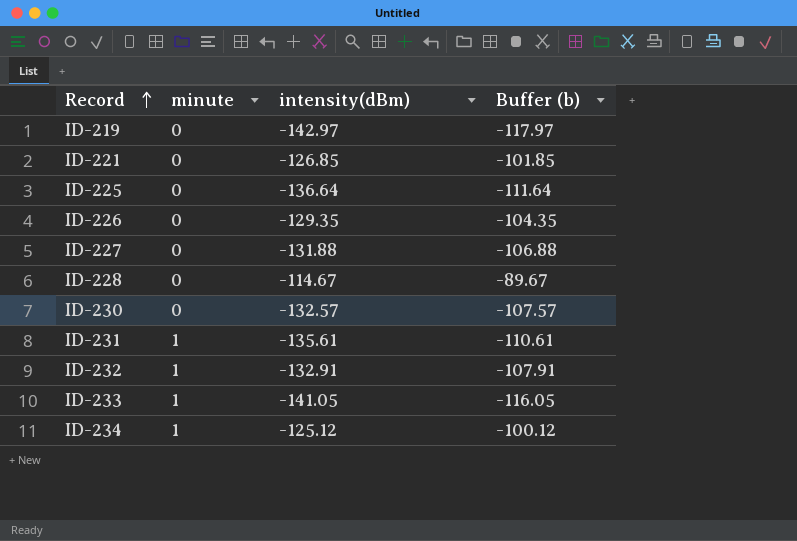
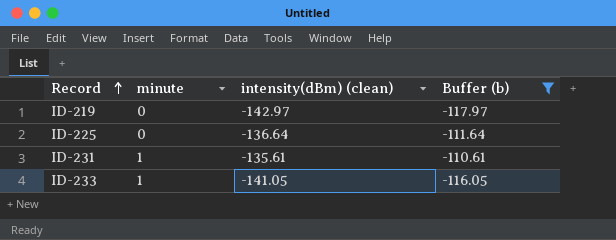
filter: none -> Buffer (b) <= -110.61
column name: intensity(dBm) -> intensity(dBm) (clean)

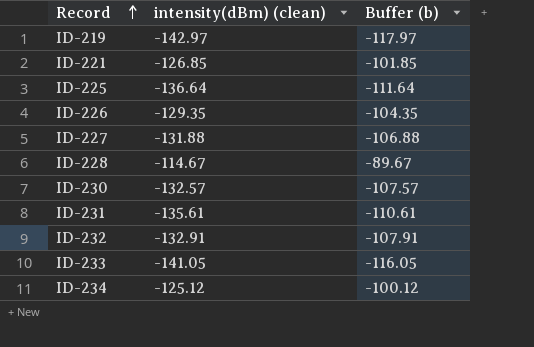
filter: Buffer (b) <= -110.61 -> none
column minute | position: 2 -> none

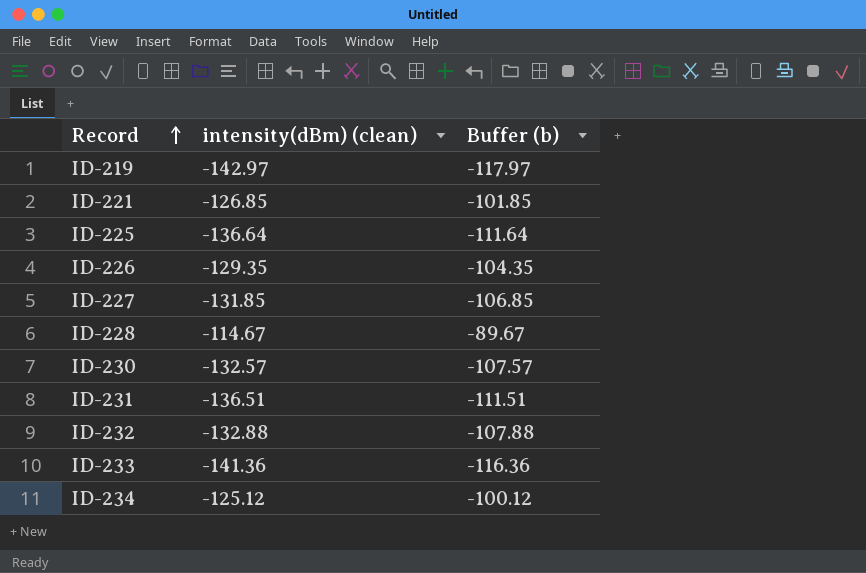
ID-227 | intensity(dBm) (clean): -131.88 -> -131.85
ID-227 | Buffer (b): -106.88 -> -106.85
ID-231 | intensity(dBm) (clean): -135.61 -> -136.51
ID-231 | Buffer (b): -110.61 -> -111.51
ID-232 | intensity(dBm) (clean): -132.91 -> -132.88
ID-232 | Buffer (b): -107.91 -> -107.88
ID-233 | intensity(dBm) (clean): -141.05 -> -141.36
ID-233 | Buffer (b): -116.05 -> -116.36

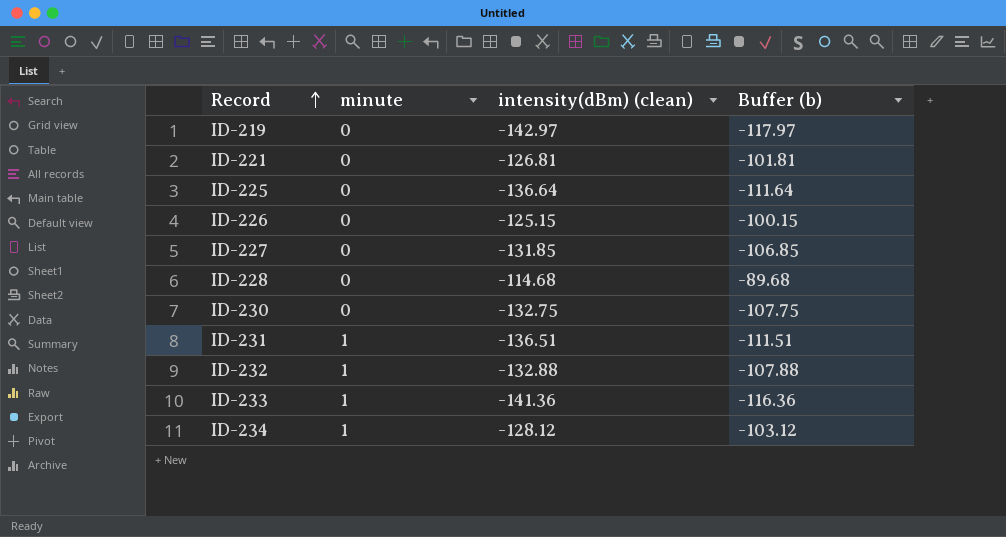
column minute | position: none -> 2
ID-221 | intensity(dBm) (clean): -126.85 -> -126.81
ID-221 | Buffer (b): -101.85 -> -101.81
ID-226 | intensity(dBm) (clean): -129.35 -> -125.15
ID-226 | Buffer (b): -104.35 -> -100.15
ID-228 | intensity(dBm) (clean): -114.67 -> -114.68
ID-228 | Buffer (b): -89.67 -> -89.68
ID-230 | intensity(dBm) (clean): -132.57 -> -132.75
ID-230 | Buffer (b): -107.57 -> -107.75
ID-234 | intensity(dBm) (clean): -125.12 -> -128.12
ID-234 | Buffer (b): -100.12 -> -103.12

